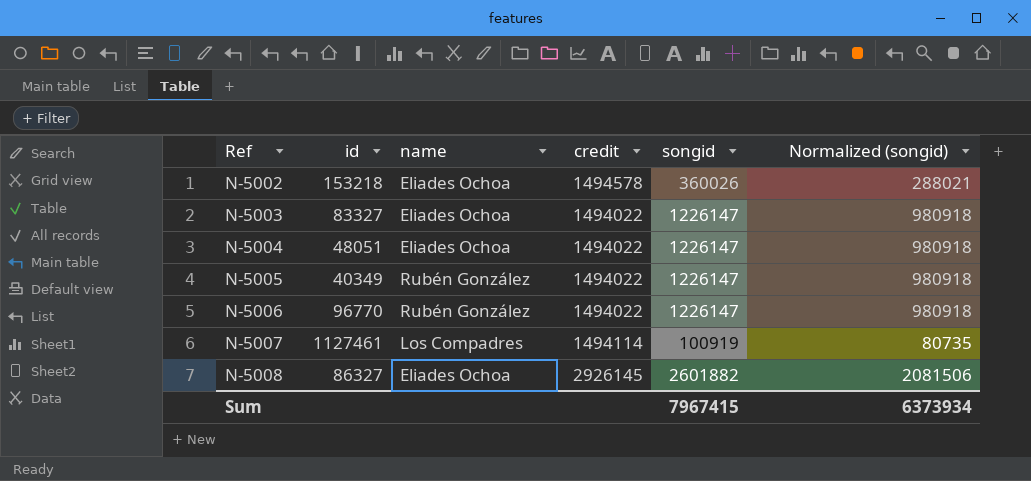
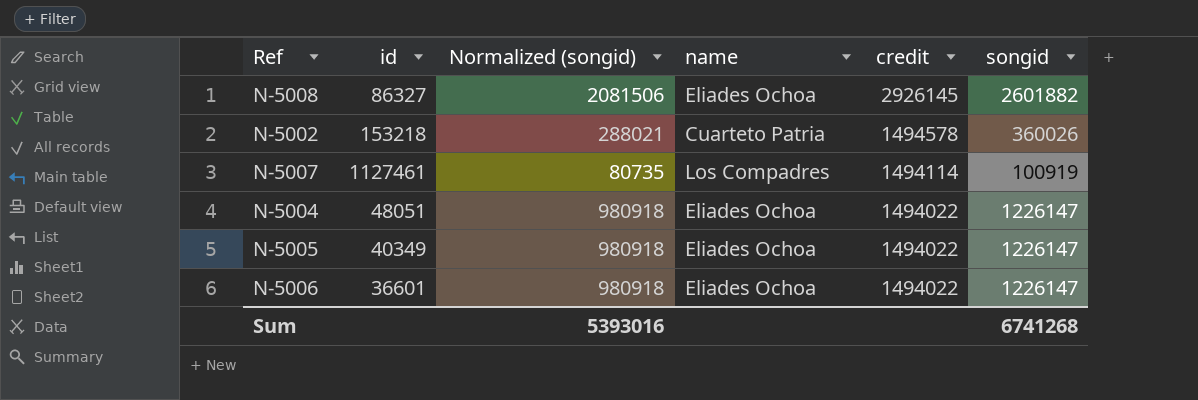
row order: Ref ascending -> credit descending
column Normalized (songid) | position: 6 -> 3
row N-5003: 83327 | Eliades Ochoa | 1494022 | 1226147 | 980918 -> none
N-5002 | name: Eliades Ochoa -> Cuarteto Patria
N-5005 | name: Rubén González -> Eliades Ochoa
N-5006 | id: 96770 -> 36601
N-5006 | name: Rubén González -> Eliades Ochoa
Sum | Normalized (songid): 6373934 -> 5393016
Sum | songid: 7967415 -> 6741268

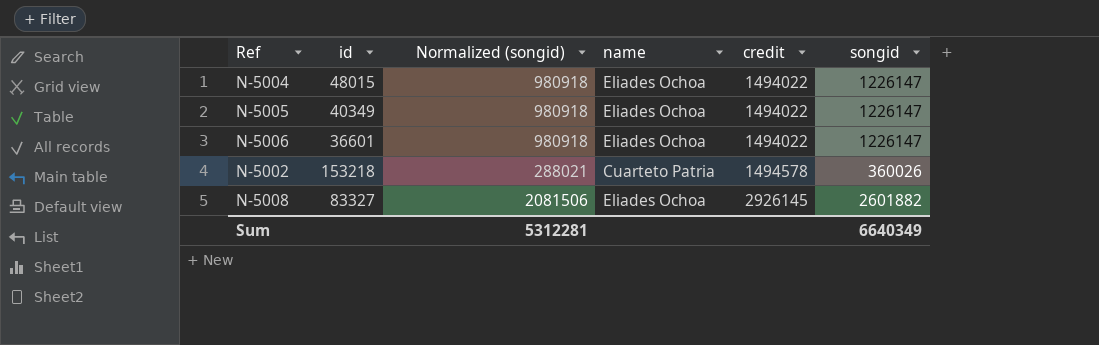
row order: credit descending -> credit ascending
row N-5007: 1127461 | 80735 | Los Compadres | 1494114 | 100919 -> none
N-5004 | id: 48051 -> 48015
N-5008 | id: 86327 -> 83327
Sum | Normalized (songid): 5393016 -> 5312281
Sum | songid: 6741268 -> 6640349

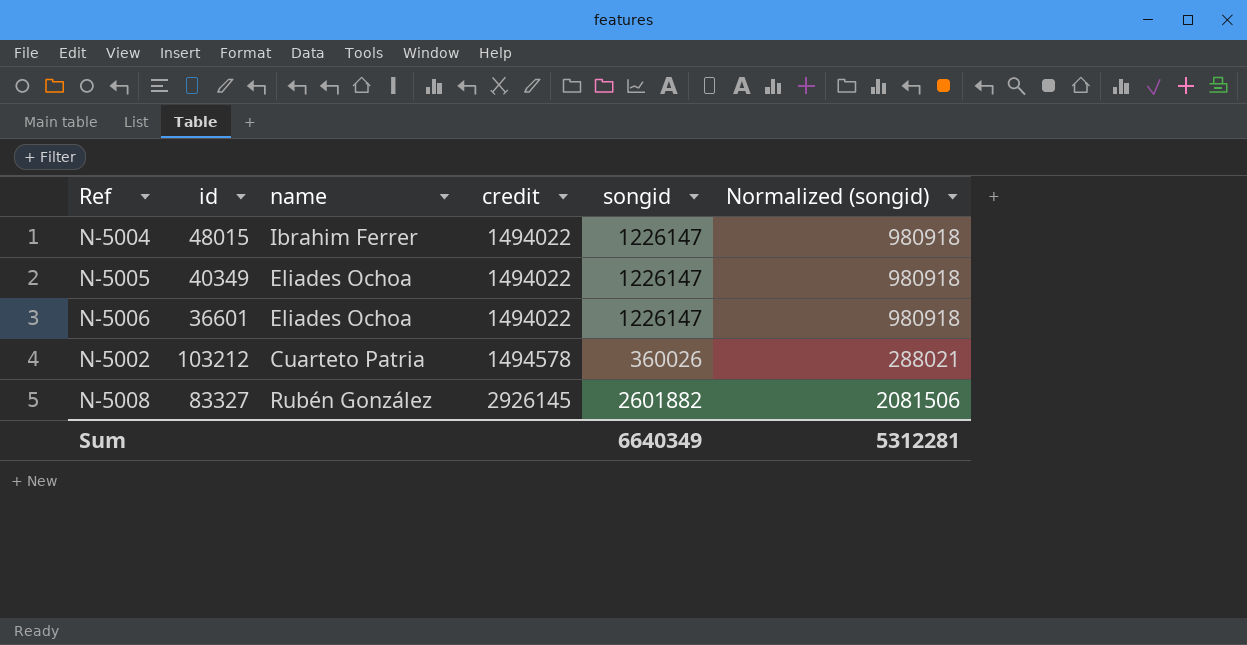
column Normalized (songid) | position: 3 -> 6
N-5004 | name: Eliades Ochoa -> Ibrahim Ferrer
N-5002 | id: 153218 -> 103212
N-5008 | name: Eliades Ochoa -> Rubén González

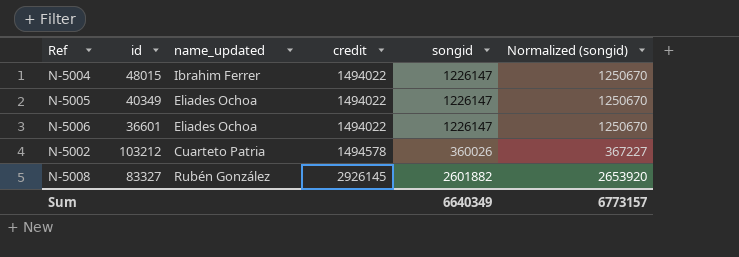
column name: name -> name_updated
column Normalized (songid) | formula: [songid] * 0.8 -> [songid] * 1.02
Sum | Normalized (songid): 5312281 -> 6773157

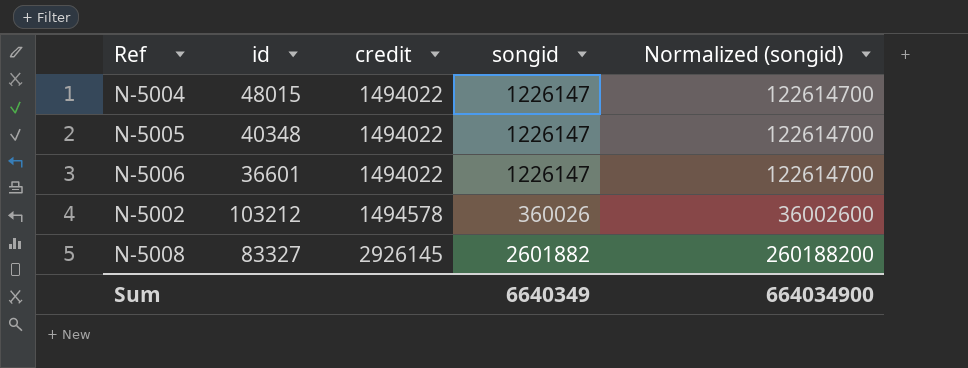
column name_updated | position: 3 -> none
column Normalized (songid) | formula: [songid] * 1.02 -> [songid] * 100
N-5005 | id: 40349 -> 40348
Sum | Normalized (songid): 6773157 -> 664034900

